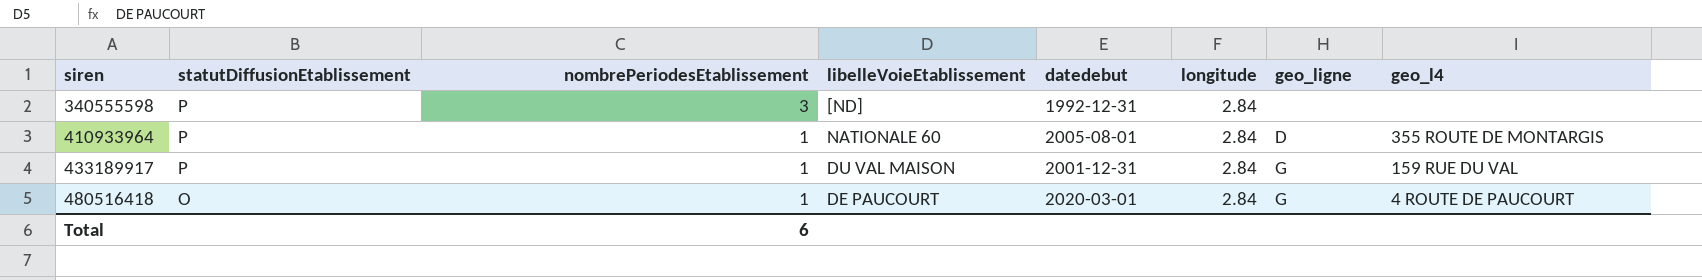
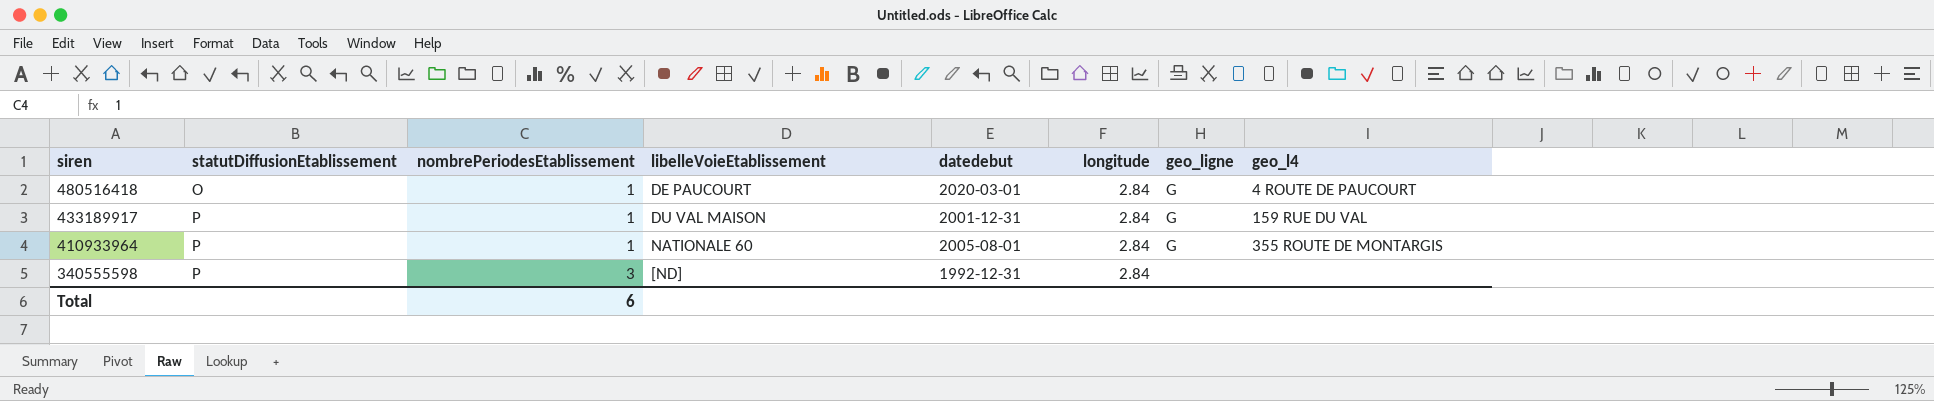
row order: siren ascending -> siren descending
410933964 | geo_ligne: D -> G

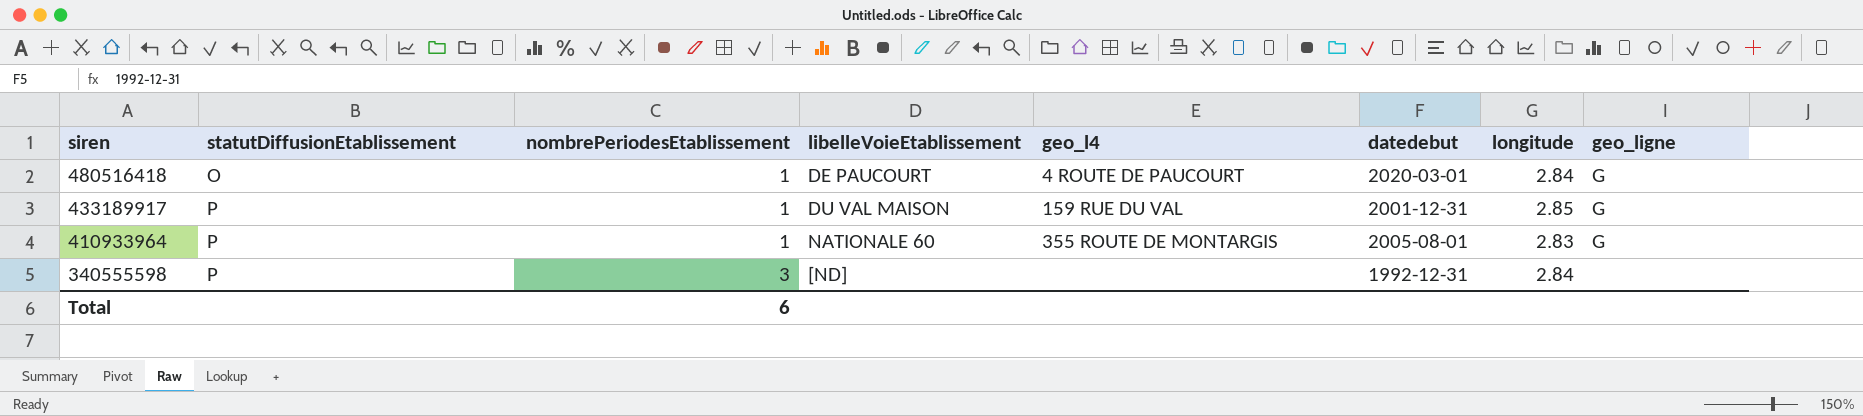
column geo_l4 | position: 8 -> 5
433189917 | longitude: 2.84 -> 2.85
410933964 | longitude: 2.84 -> 2.83

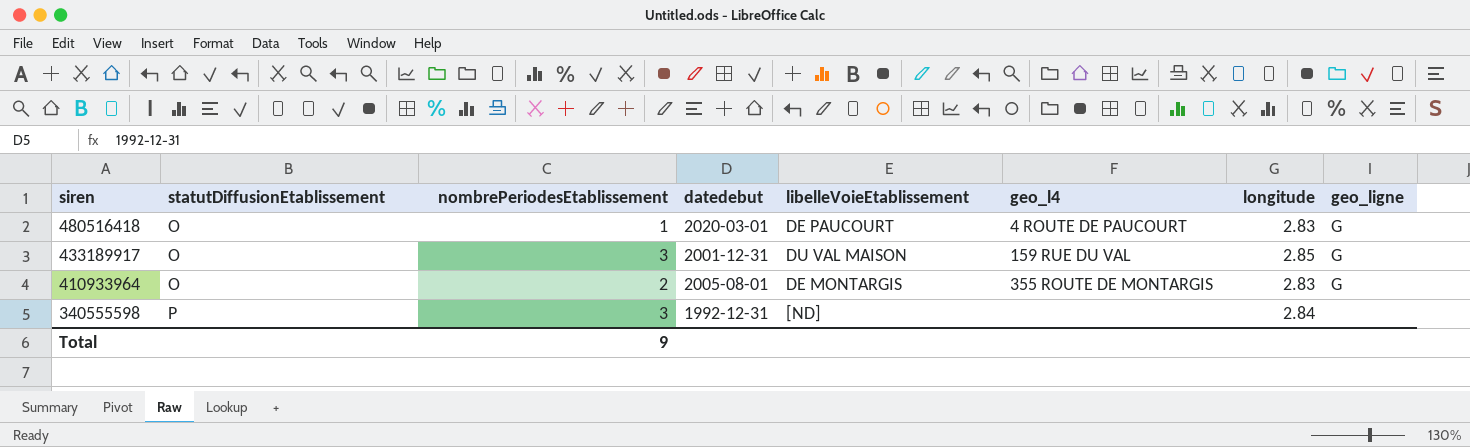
column datedebut | position: 6 -> 4
480516418 | longitude: 2.84 -> 2.83
433189917 | statutDiffusionEtablissement: P -> O
433189917 | nombrePeriodesEtablissement: 1 -> 3
410933964 | statutDiffusionEtablissement: P -> O
410933964 | nombrePeriodesEtablissement: 1 -> 2
410933964 | libelleVoieEtablissement: NATIONALE 60 -> DE MONTARGIS
Total | nombrePeriodesEtablissement: 6 -> 9

